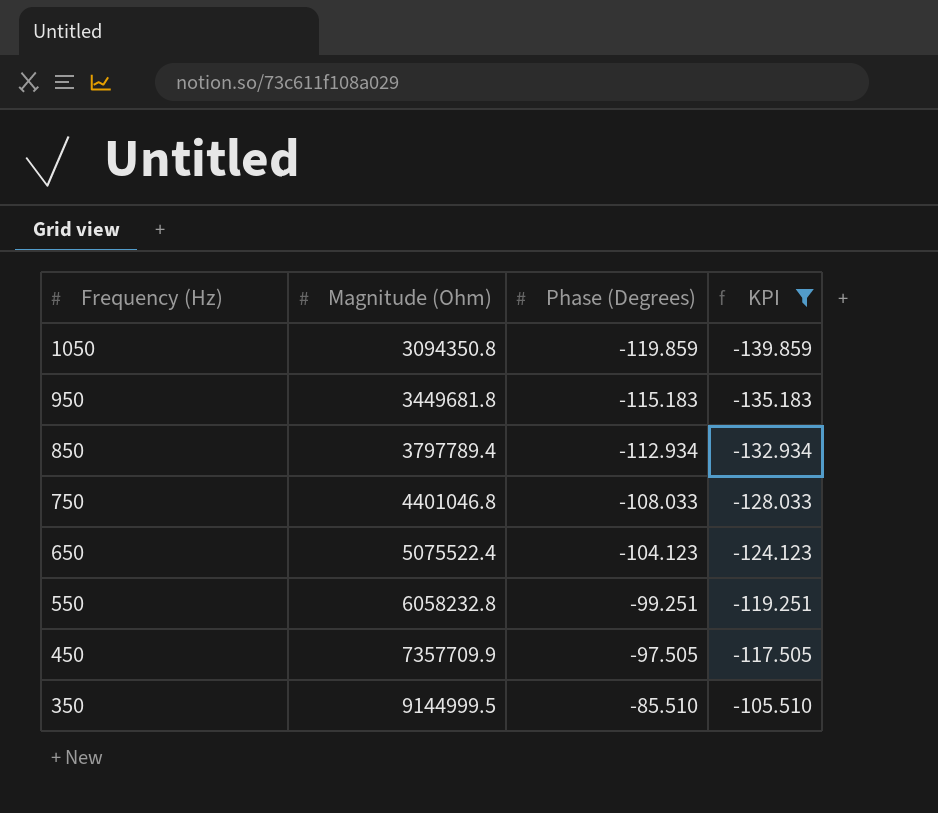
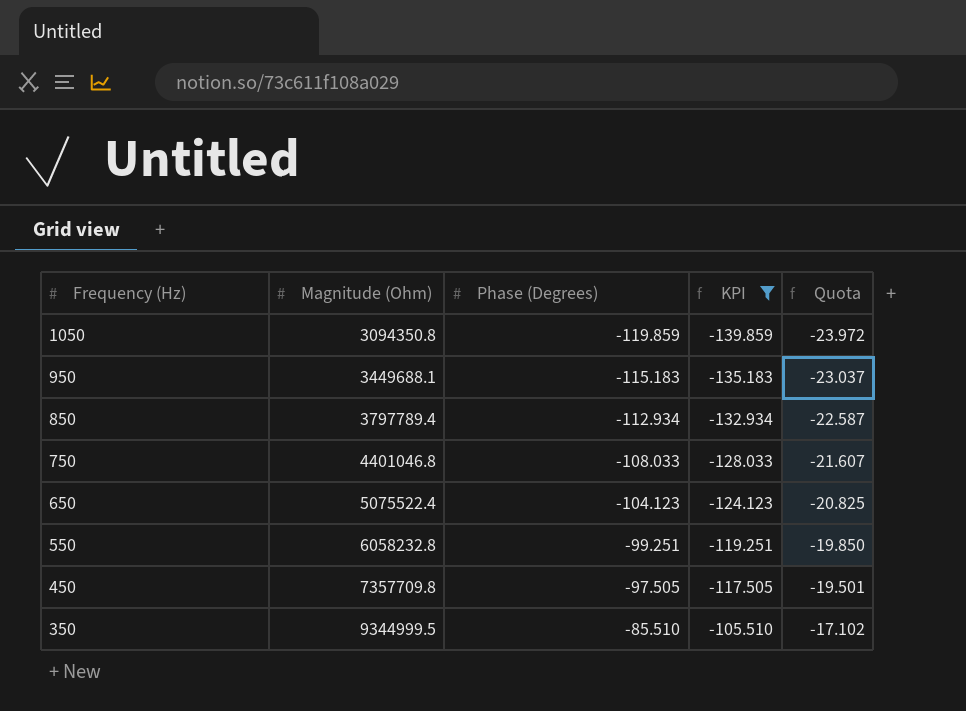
column Quota | formula: none -> [Phase (Degrees)] * 0.2
950 | Magnitude (Ohm): 3449681.8 -> 3449688.1
450 | Magnitude (Ohm): 7357709.9 -> 7357709.8
350 | Magnitude (Ohm): 9144999.5 -> 9344999.5

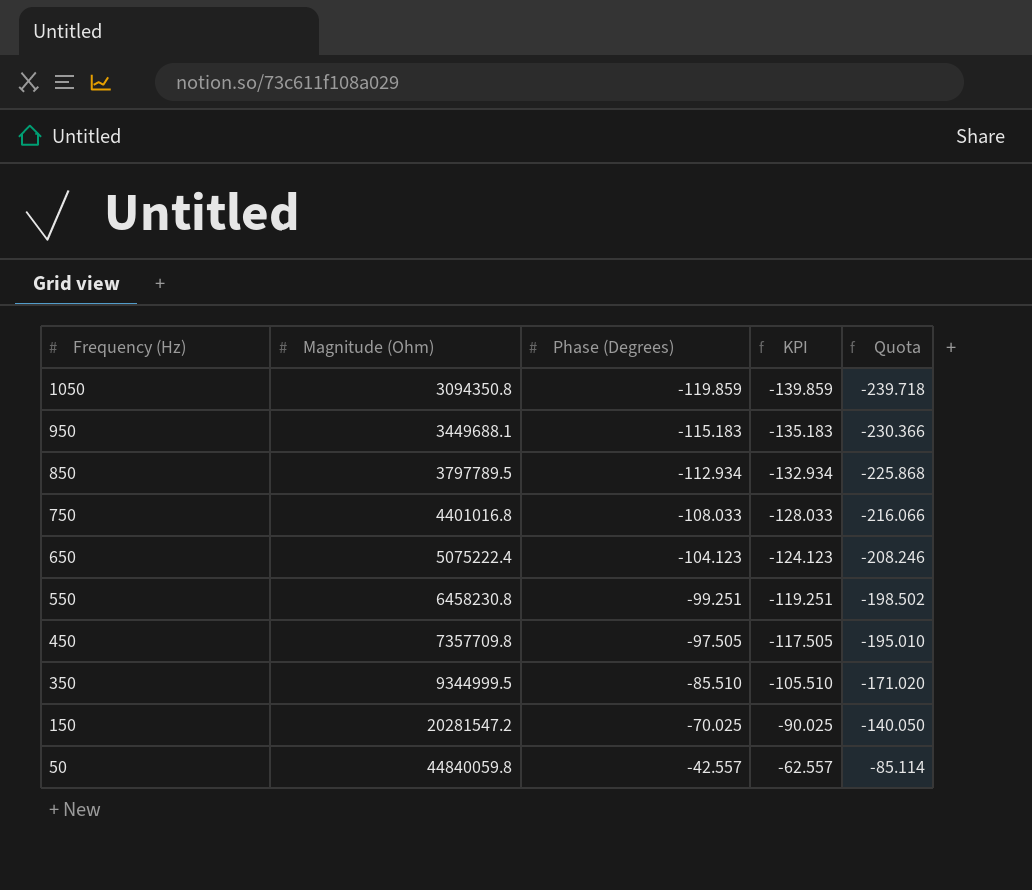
filter: KPI <= -105.510 -> none
column Quota | formula: [Phase (Degrees)] * 0.2 -> [Phase (Degrees)] * 2
850 | Magnitude (Ohm): 3797789.4 -> 3797789.5
750 | Magnitude (Ohm): 4401046.8 -> 4401016.8
650 | Magnitude (Ohm): 5075522.4 -> 5075222.4
550 | Magnitude (Ohm): 6058232.8 -> 6458230.8

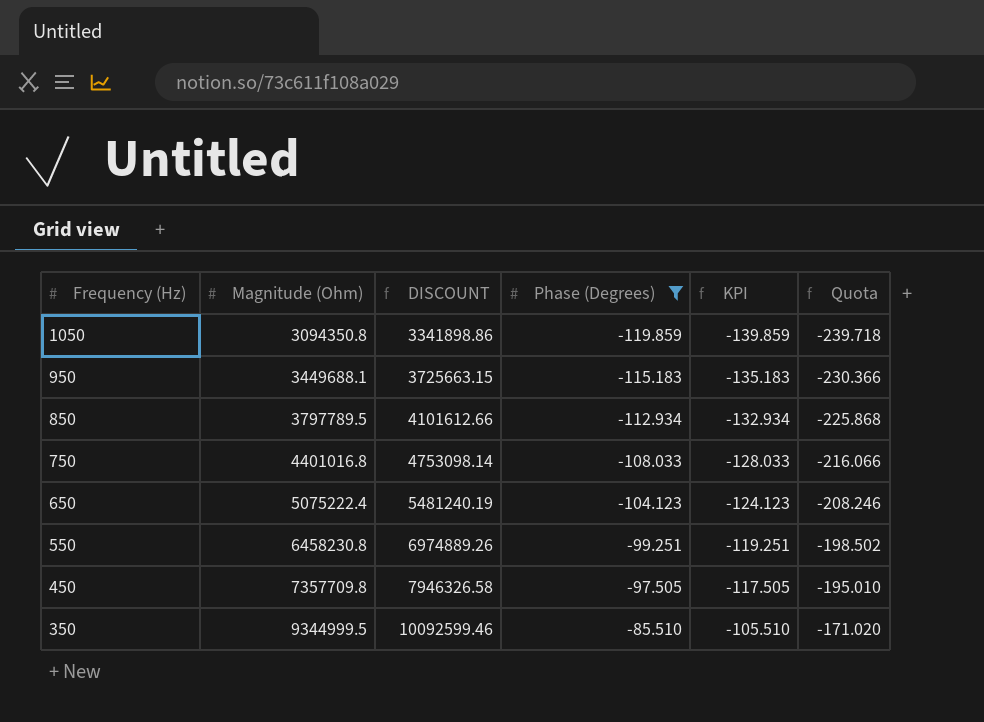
filter: none -> Phase (Degrees) <= -85.510
column DISCOUNT | formula: none -> [Magnitude (Ohm)] * 1.08

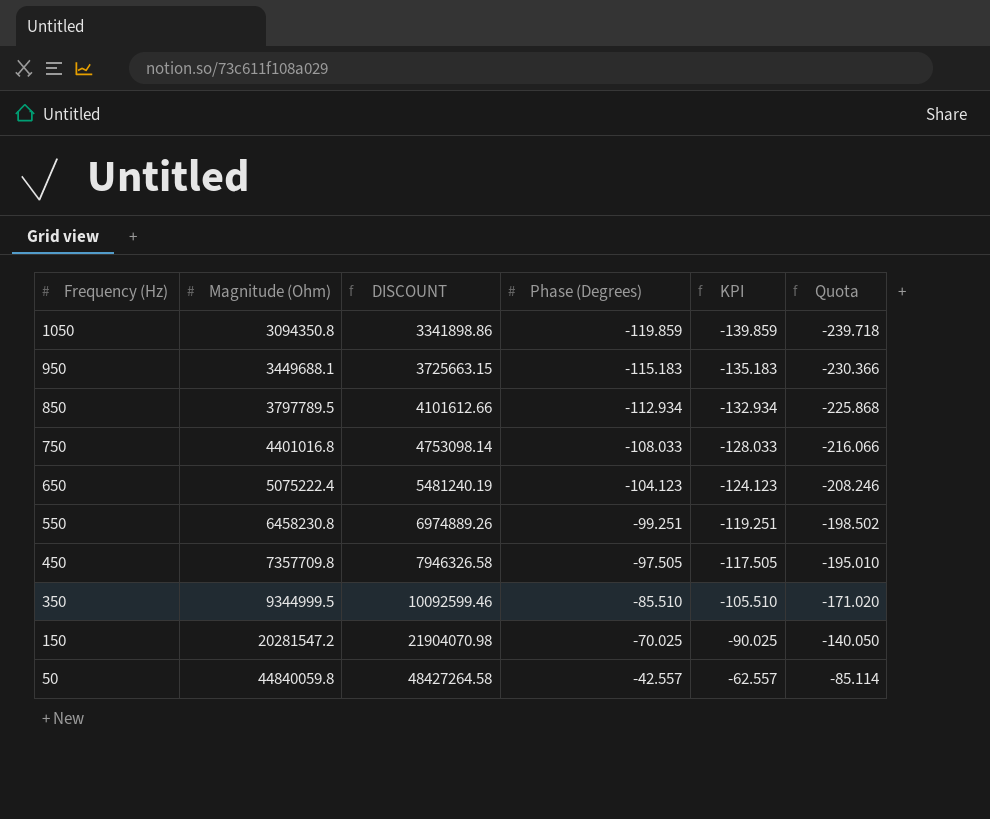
filter: Phase (Degrees) <= -85.510 -> none

